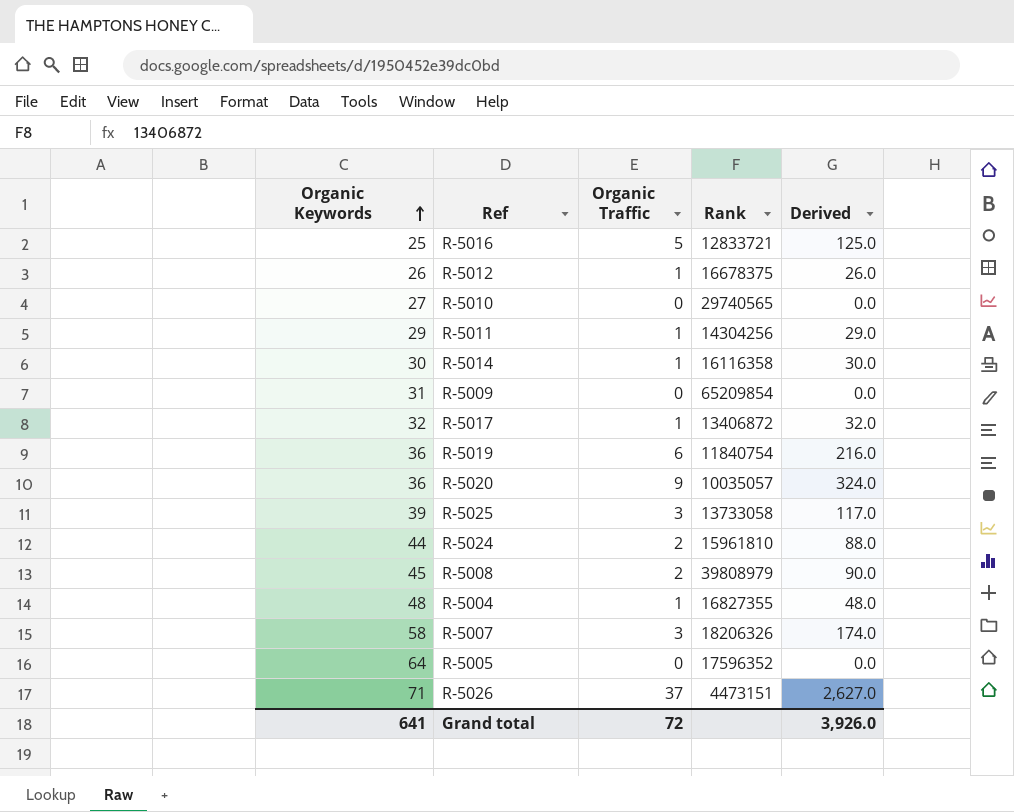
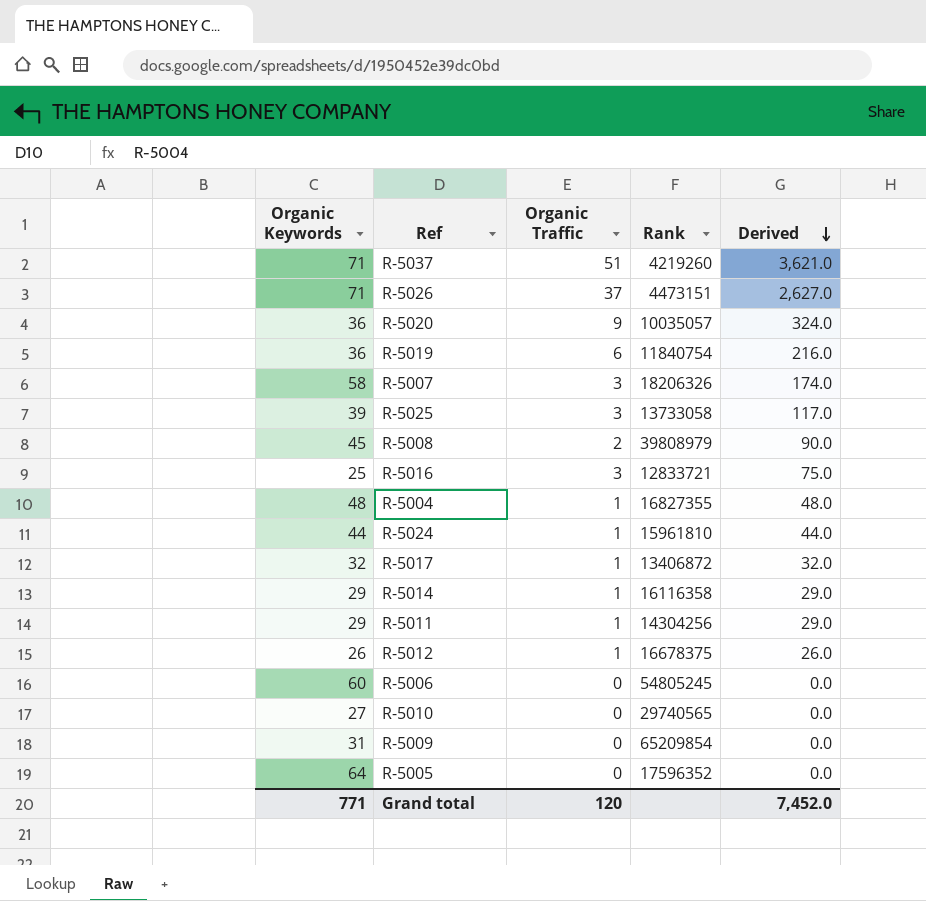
row order: Organic Keywords ascending -> Derived descending
row R-5037: none -> 71 | 51 | 4219260 | 3,621.0
R-5016 | Organic Traffic: 5 -> 3
R-5016 | Derived: 125.0 -> 75.0
R-5024 | Organic Traffic: 2 -> 1
R-5024 | Derived: 88.0 -> 44.0
R-5014 | Organic Keywords: 30 -> 29
R-5014 | Derived: 30.0 -> 29.0
row R-5006: none -> 60 | 0 | 54805245 | 0.0
Grand total | Organic Keywords: 641 -> 771
Grand total | Organic Traffic: 72 -> 120
Grand total | Derived: 3,926.0 -> 7,452.0

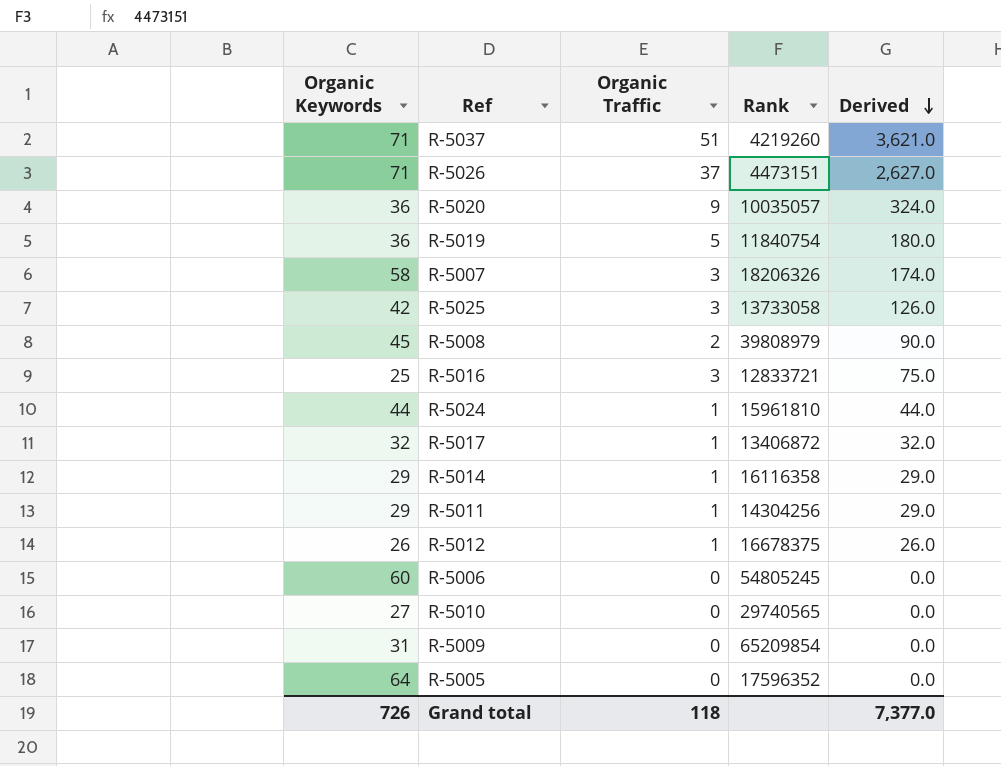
row R-5004: 48 | 1 | 16827355 | 48.0 -> none
R-5019 | Organic Traffic: 6 -> 5
R-5019 | Derived: 216.0 -> 180.0
R-5025 | Organic Keywords: 39 -> 42
R-5025 | Derived: 117.0 -> 126.0
Grand total | Organic Keywords: 771 -> 726
Grand total | Organic Traffic: 120 -> 118
Grand total | Derived: 7,452.0 -> 7,377.0

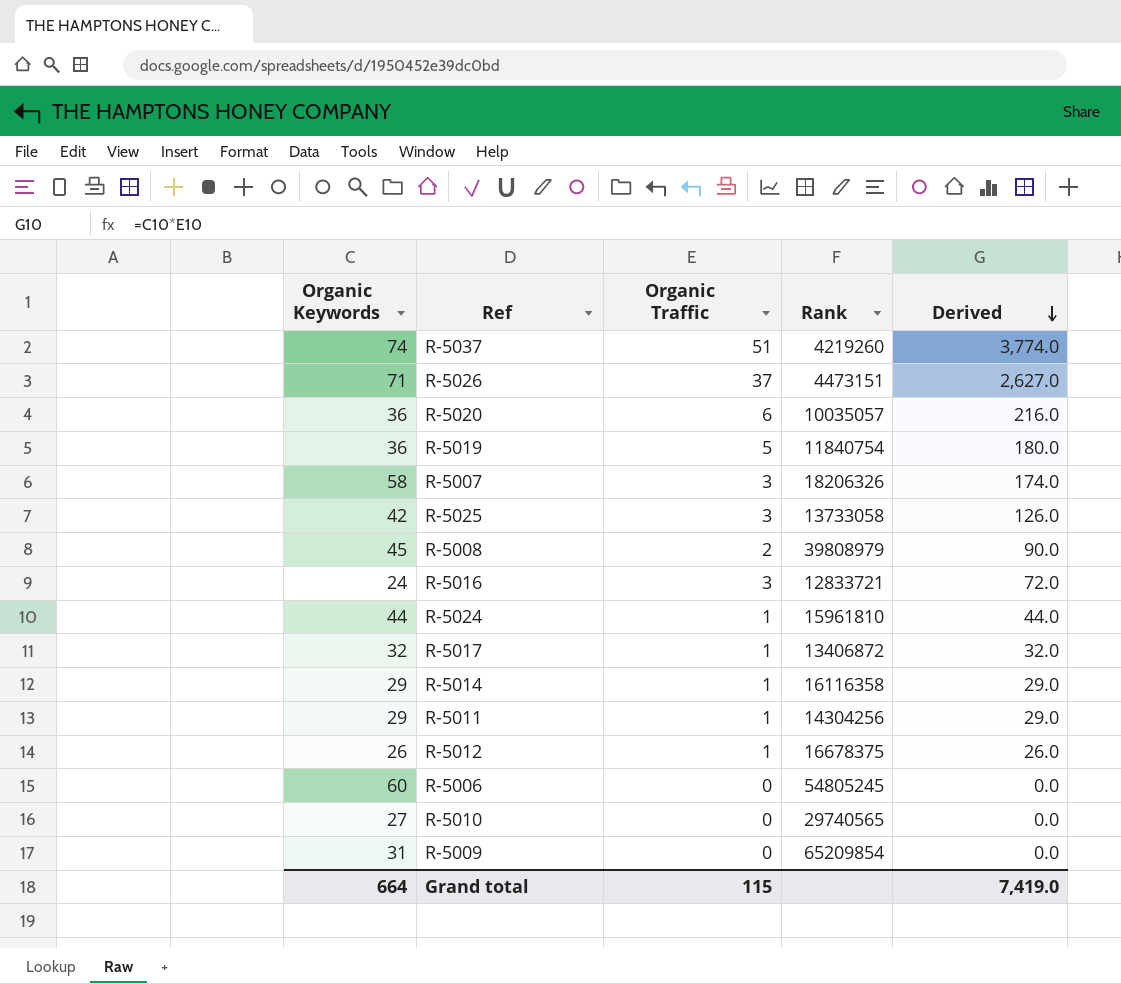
row R-5005: 64 | 0 | 17596352 | 0.0 -> none
R-5037 | Organic Keywords: 71 -> 74
R-5037 | Derived: 3,621.0 -> 3,774.0
R-5020 | Organic Traffic: 9 -> 6
R-5020 | Derived: 324.0 -> 216.0
R-5016 | Organic Keywords: 25 -> 24
R-5016 | Derived: 75.0 -> 72.0
Grand total | Organic Keywords: 726 -> 664
Grand total | Organic Traffic: 118 -> 115
Grand total | Derived: 7,377.0 -> 7,419.0

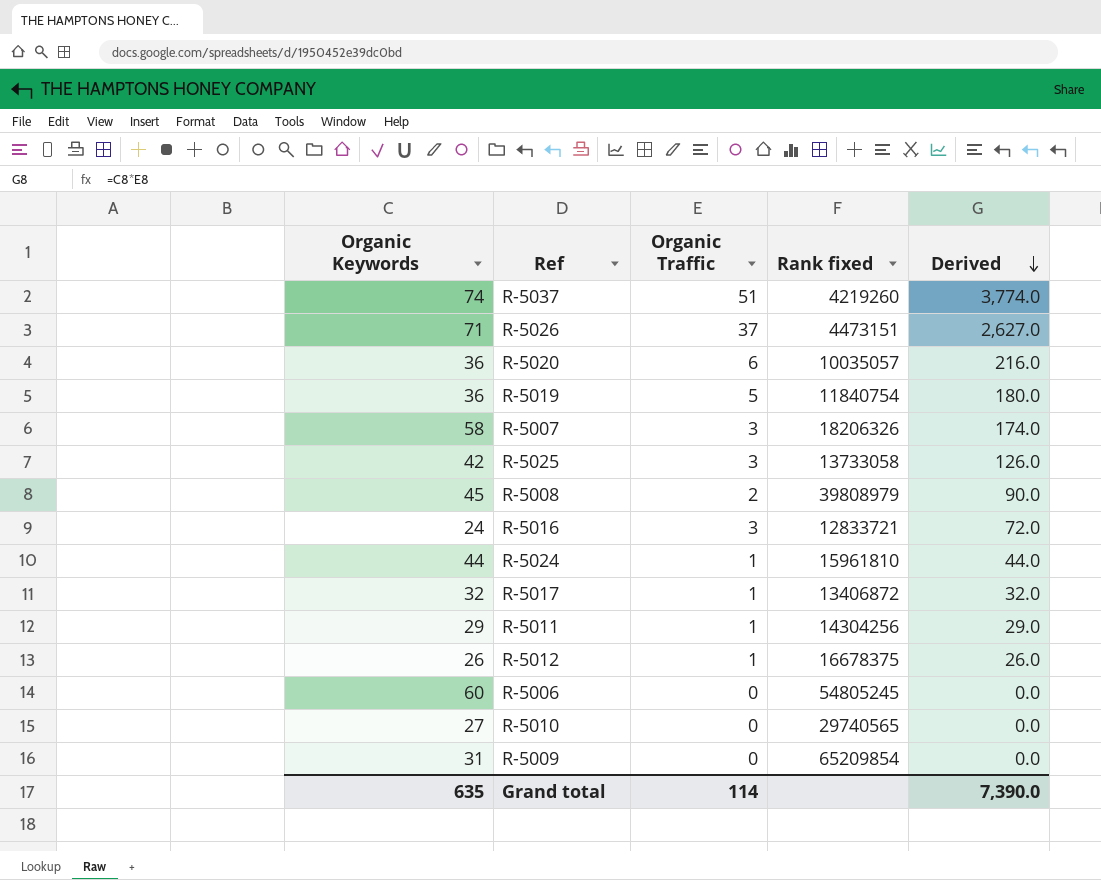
column name: Rank -> Rank fixed
row R-5014: 29 | 1 | 16116358 | 29.0 -> none
Grand total | Organic Keywords: 664 -> 635
Grand total | Organic Traffic: 115 -> 114
Grand total | Derived: 7,419.0 -> 7,390.0

